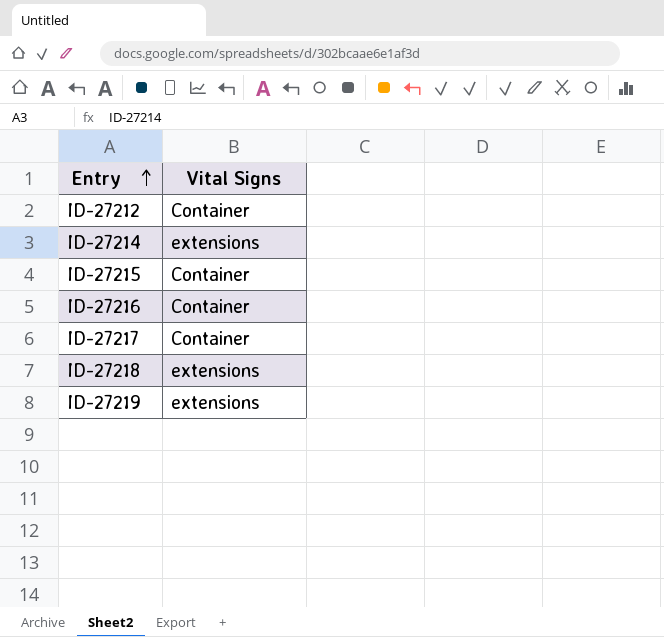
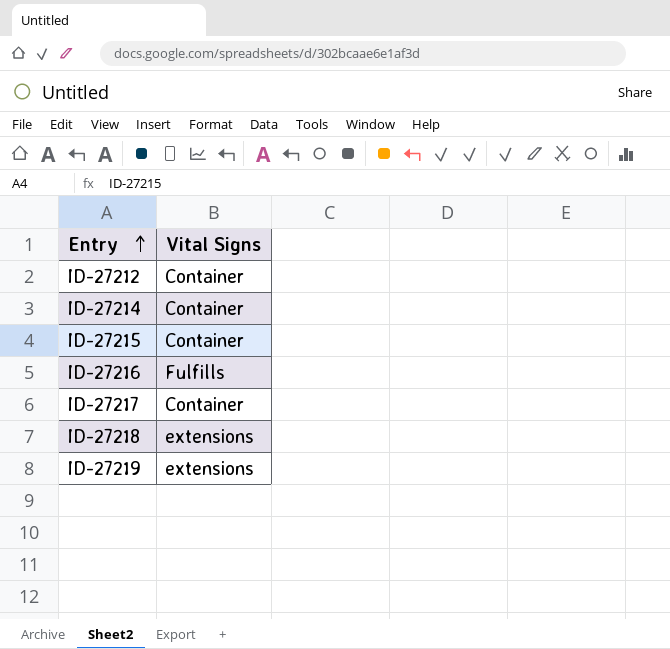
ID-27214 | Vital Signs: extensions -> Container
ID-27216 | Vital Signs: Container -> Fulfills

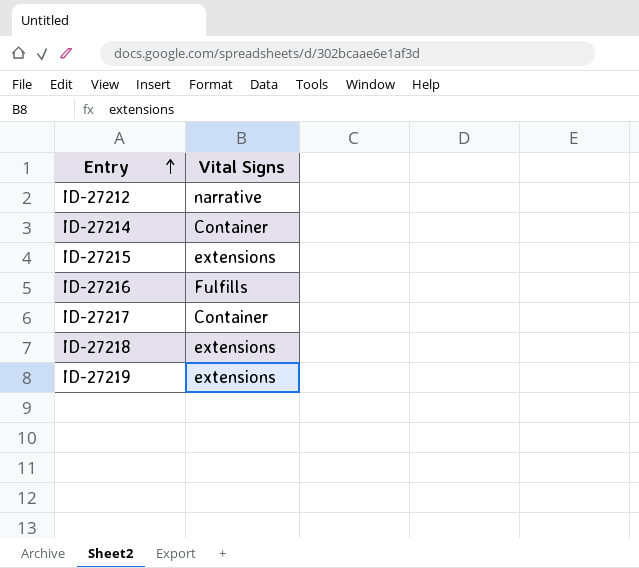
ID-27212 | Vital Signs: Container -> narrative
ID-27215 | Vital Signs: Container -> extensions

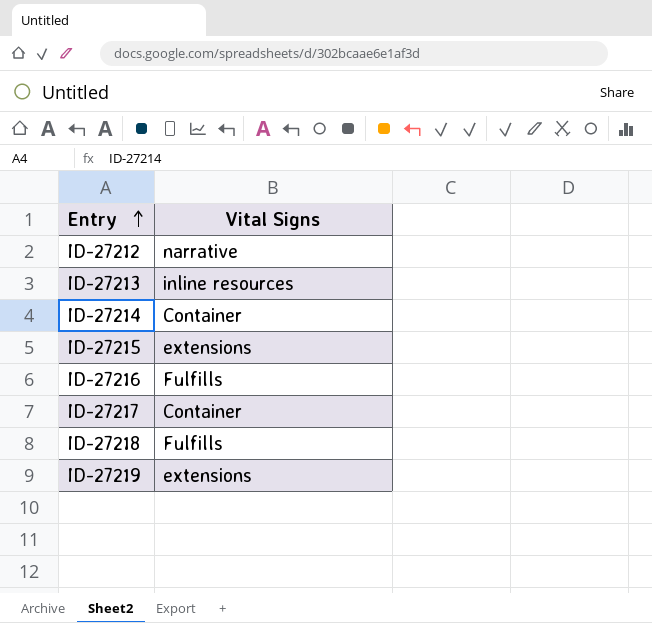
row ID-27213: none -> inline resources
ID-27218 | Vital Signs: extensions -> Fulfills

